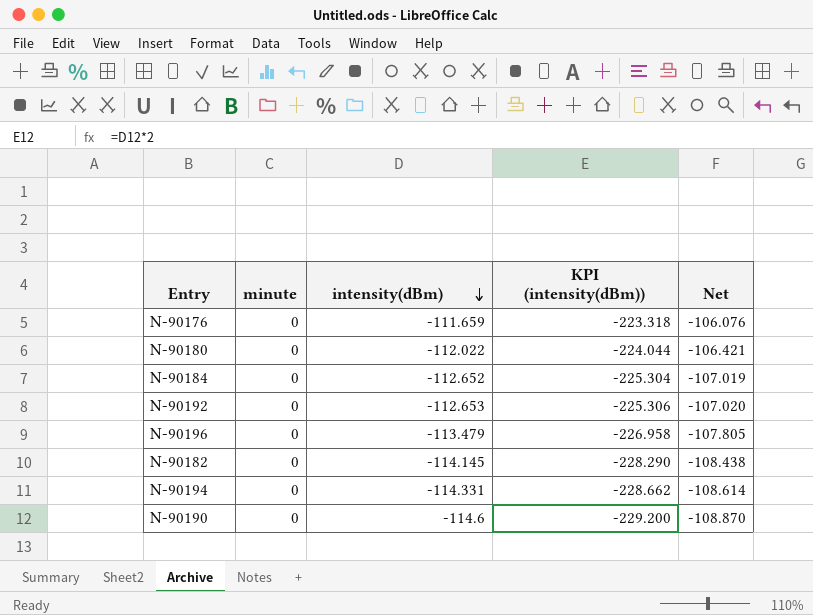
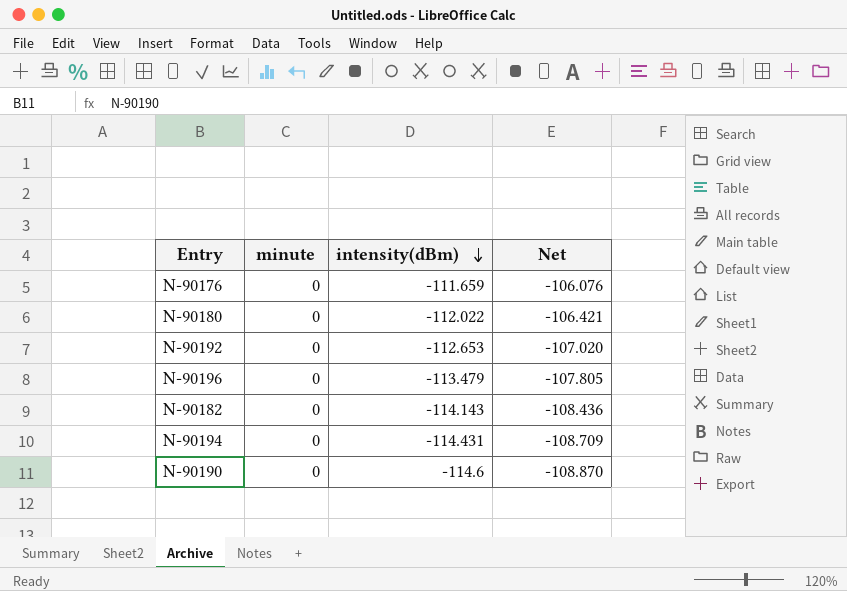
column KPI (intensity(dBm)) | formula: [intensity(dBm)] * 2 -> none
row N-90184: 0 | -112.652 | -225.304 | -107.019 -> none
N-90182 | intensity(dBm): -114.145 -> -114.143
N-90182 | Net: -108.438 -> -108.436
N-90194 | intensity(dBm): -114.331 -> -114.431
N-90194 | Net: -108.614 -> -108.709

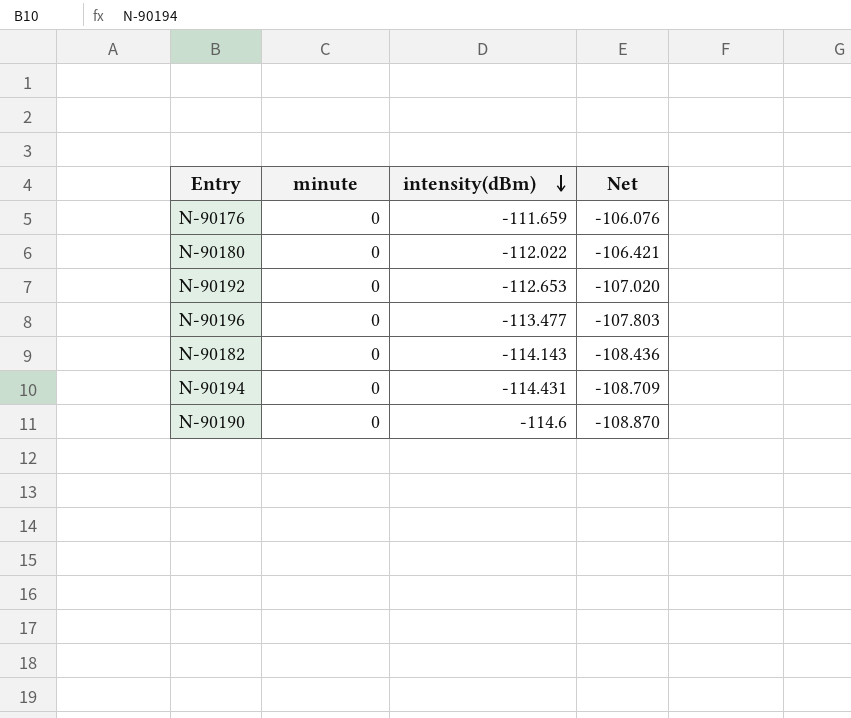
N-90196 | intensity(dBm): -113.479 -> -113.477
N-90196 | Net: -107.805 -> -107.803

